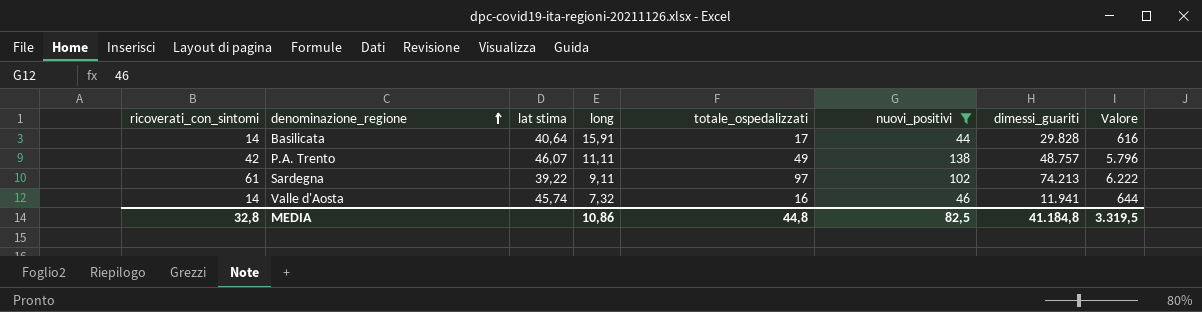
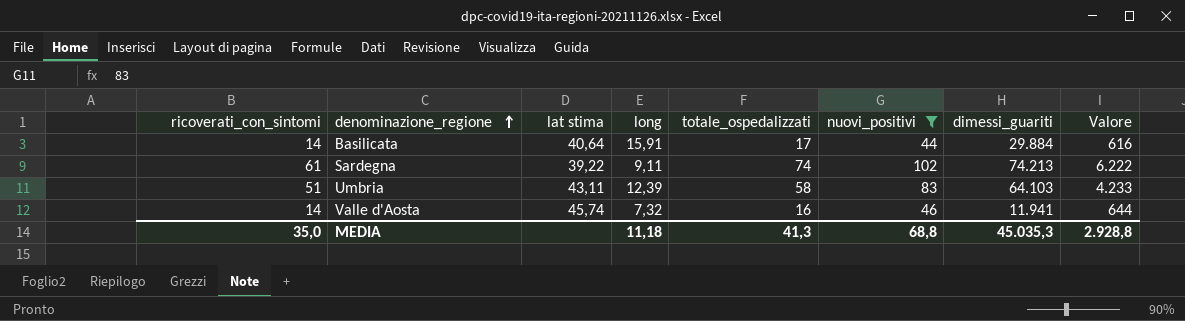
row P.A. Trento: 42 | 46,07 | 11,11 | 49 | 138 | 48.757 | 5.796 -> none
Basilicata | dimessi_guariti: 29.828 -> 29.884
Sardegna | totale_ospedalizzati: 97 -> 74
row Umbria: none -> 51 | 43,11 | 12,39 | 58 | 83 | 64.103 | 4.233
MEDIA | ricoverati_con_sintomi: 32,8 -> 35,0
MEDIA | long: 10,86 -> 11,18
MEDIA | totale_ospedalizzati: 44,8 -> 41,3
MEDIA | nuovi_positivi: 82,5 -> 68,8
MEDIA | dimessi_guariti: 41.184,8 -> 45.035,3
MEDIA | Valore: 3.319,5 -> 2.928,8

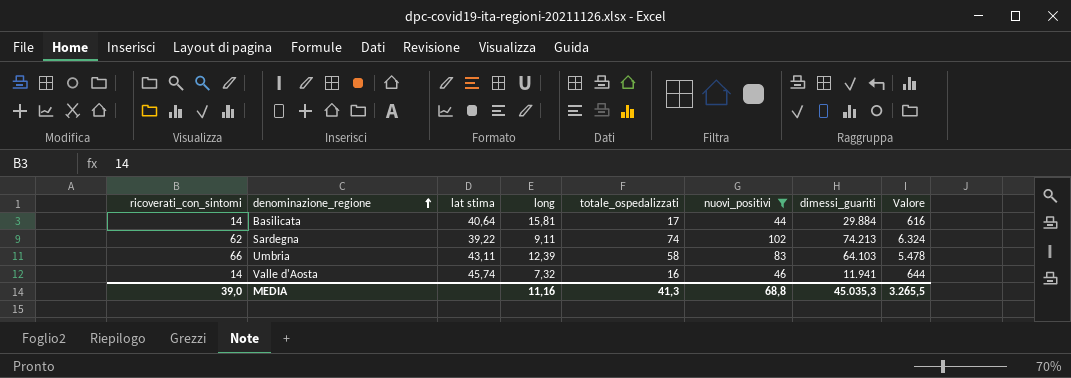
Basilicata | long: 15,91 -> 15,81
Sardegna | ricoverati_con_sintomi: 61 -> 62
Sardegna | Valore: 6.222 -> 6.324
Umbria | ricoverati_con_sintomi: 51 -> 66
Umbria | Valore: 4.233 -> 5.478
MEDIA | ricoverati_con_sintomi: 35,0 -> 39,0
MEDIA | long: 11,18 -> 11,16
MEDIA | Valore: 2.928,8 -> 3.265,5

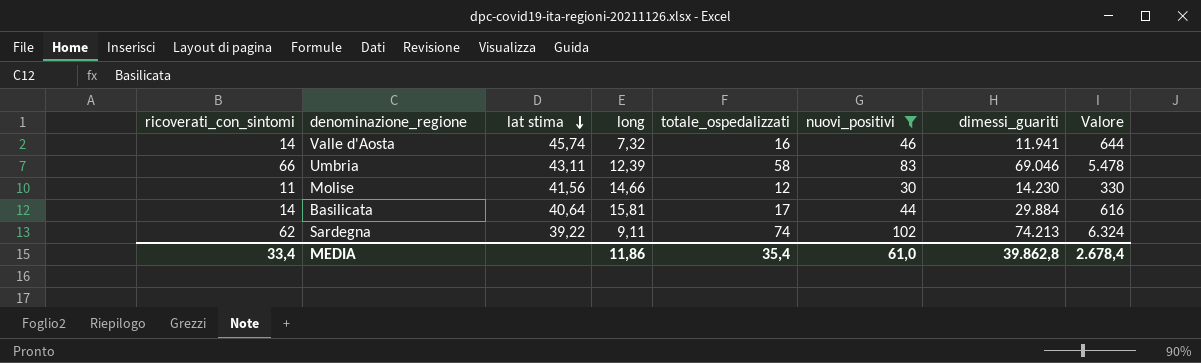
row order: denominazione_regione ascending -> lat stima descending
Umbria | dimessi_guariti: 64.103 -> 69.046
row Molise: none -> 11 | 41,56 | 14,66 | 12 | 30 | 14.230 | 330
MEDIA | ricoverati_con_sintomi: 39,0 -> 33,4
MEDIA | long: 11,16 -> 11,86
MEDIA | totale_ospedalizzati: 41,3 -> 35,4
MEDIA | nuovi_positivi: 68,8 -> 61,0
MEDIA | dimessi_guariti: 45.035,3 -> 39.862,8
MEDIA | Valore: 3.265,5 -> 2.678,4

